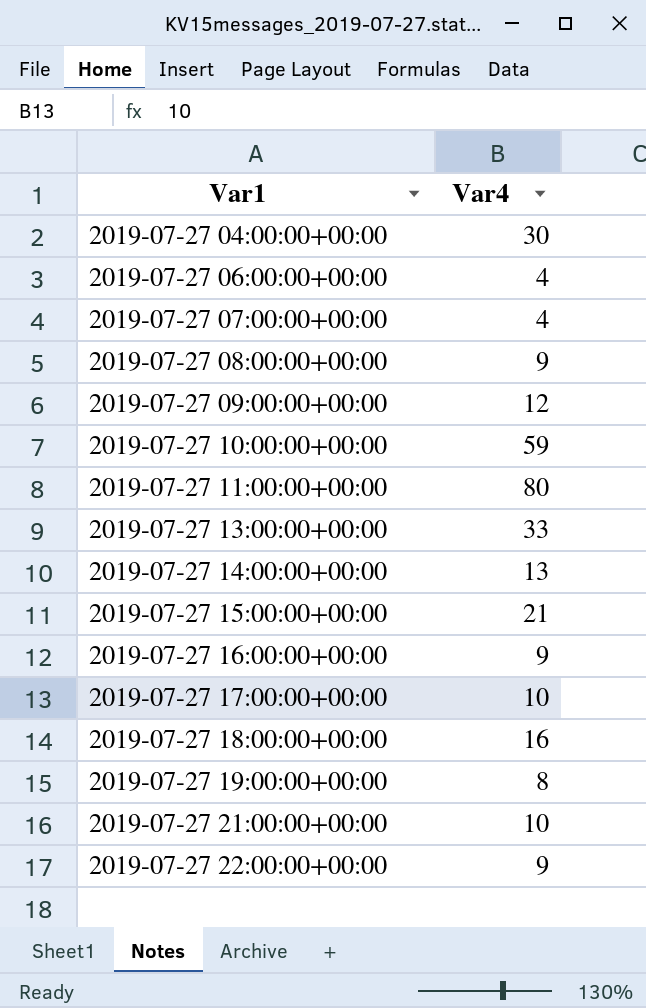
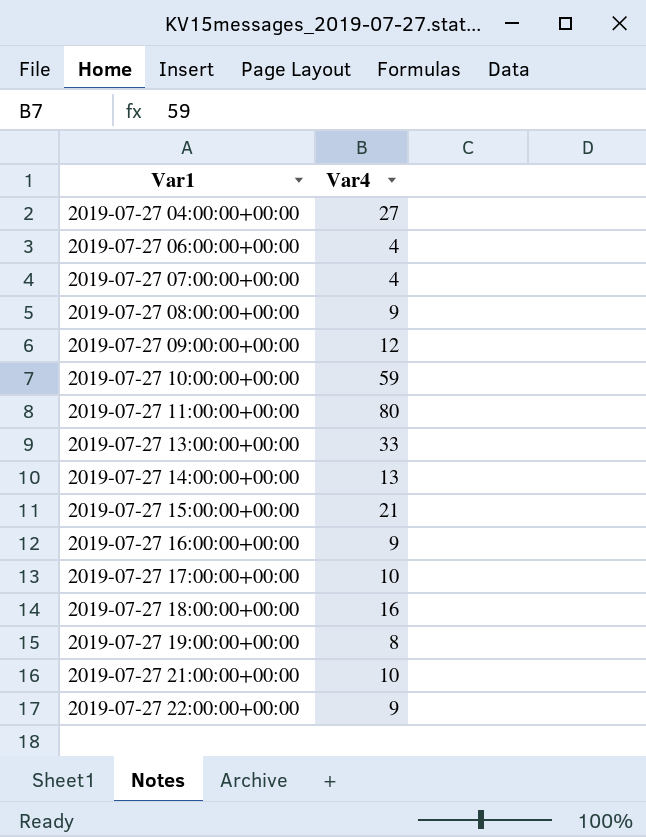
2019-07-27 04:00:00+00:00 | Var4: 30 -> 27

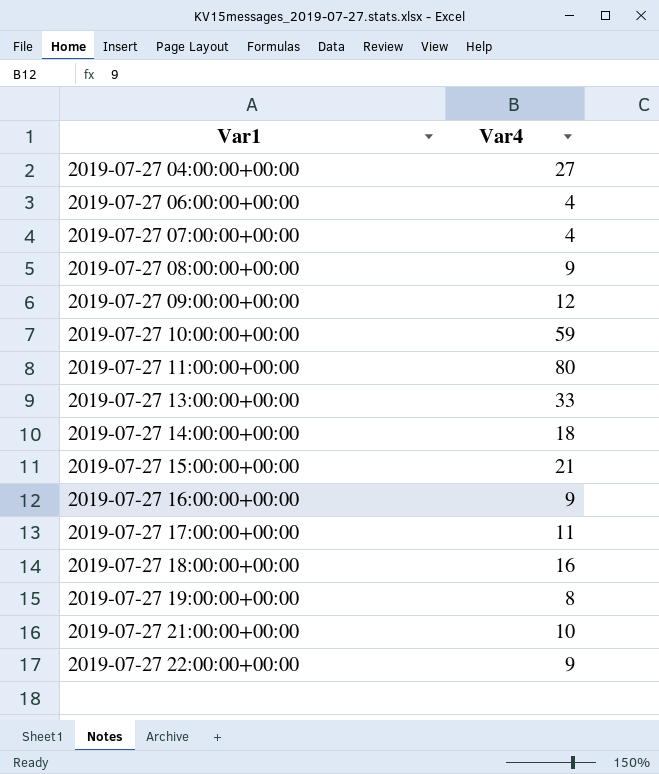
2019-07-27 14:00:00+00:00 | Var4: 13 -> 18
2019-07-27 17:00:00+00:00 | Var4: 10 -> 11

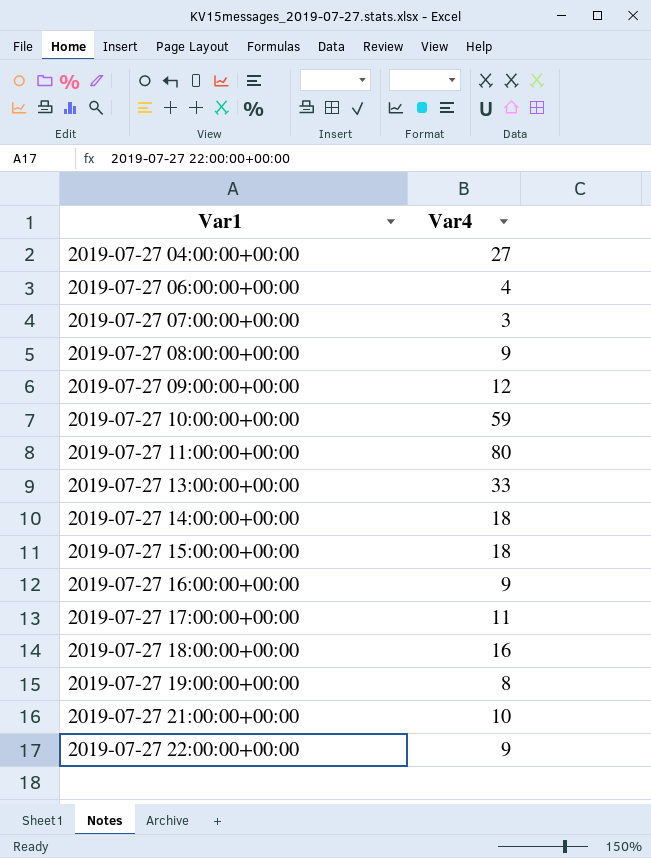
2019-07-27 07:00:00+00:00 | Var4: 4 -> 3
2019-07-27 15:00:00+00:00 | Var4: 21 -> 18

